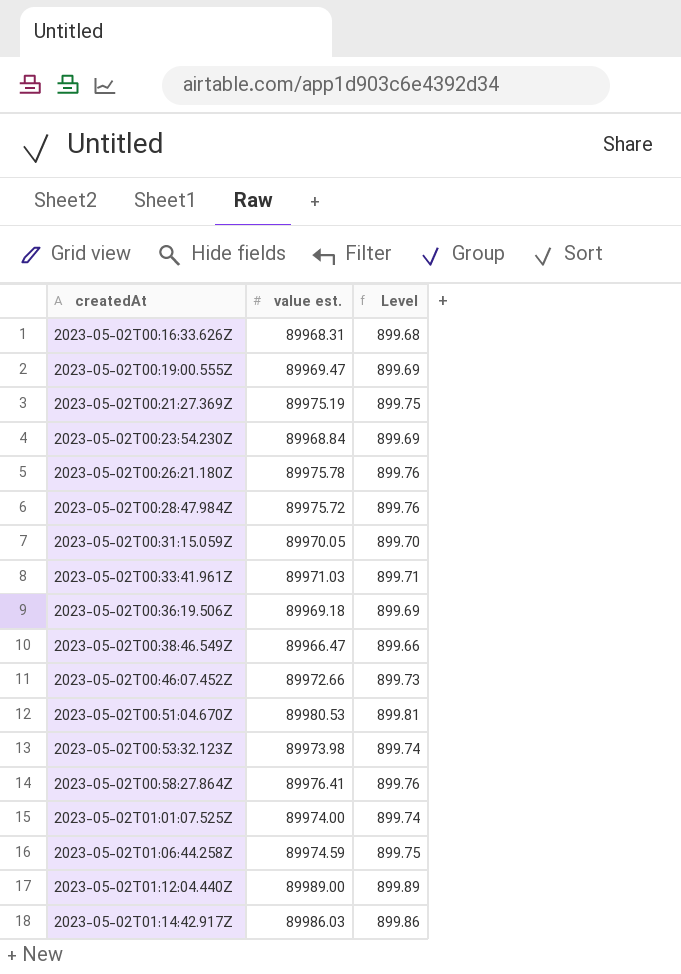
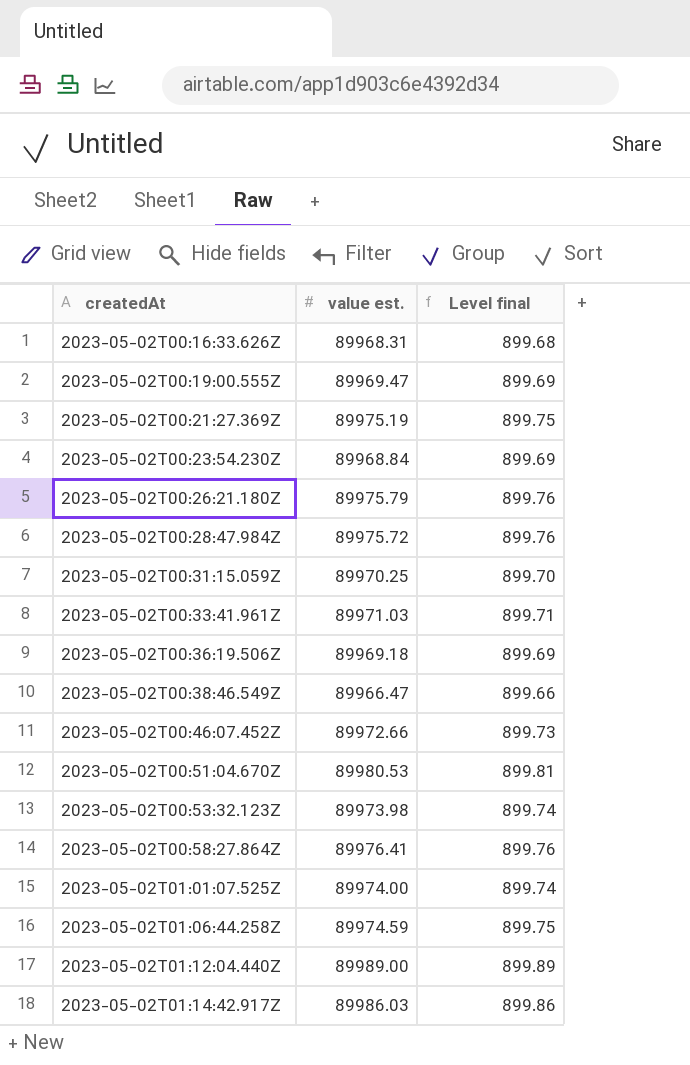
column name: Level -> Level final
2023-05-02T00:26:21.180Z | value est.: 89975.78 -> 89975.79
2023-05-02T00:31:15.059Z | value est.: 89970.05 -> 89970.25

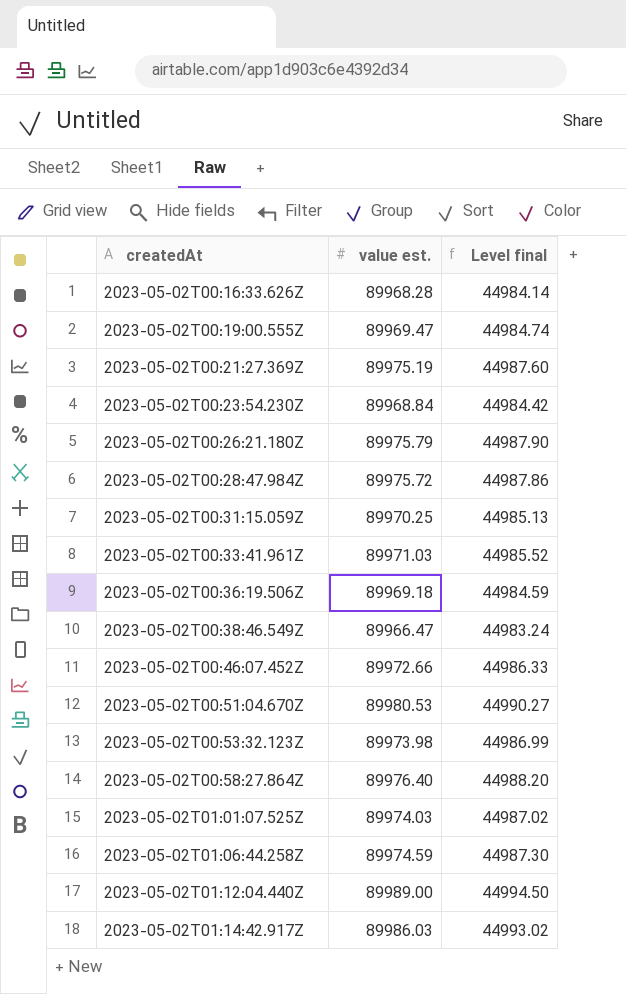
column Level final | formula: [value est.] * 0.01 -> [value est.] * 0.5
2023-05-02T00:16:33.626Z | value est.: 89968.31 -> 89968.28
2023-05-02T00:58:27.864Z | value est.: 89976.41 -> 89976.40
2023-05-02T01:01:07.525Z | value est.: 89974.00 -> 89974.03

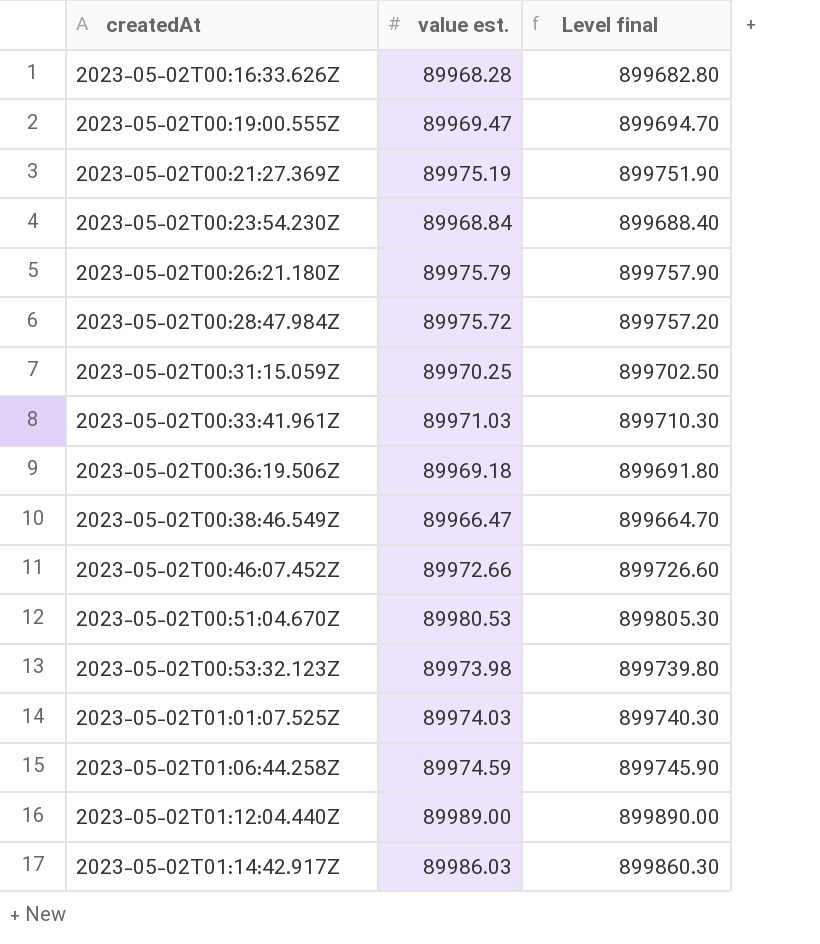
column Level final | formula: [value est.] * 0.5 -> [value est.] * 10
row 2023-05-02T00:58:27.864Z: 89976.40 | 44988.20 -> none

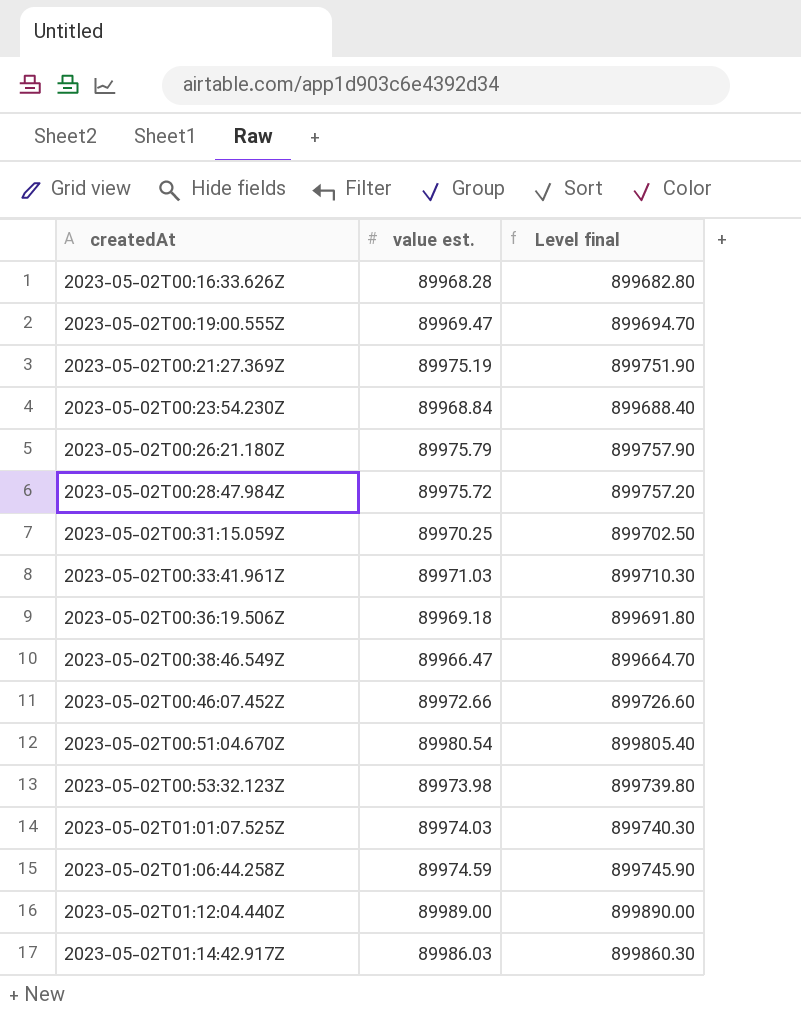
2023-05-02T00:51:04.670Z | value est.: 89980.53 -> 89980.54
2023-05-02T00:51:04.670Z | Level final: 899805.30 -> 899805.40

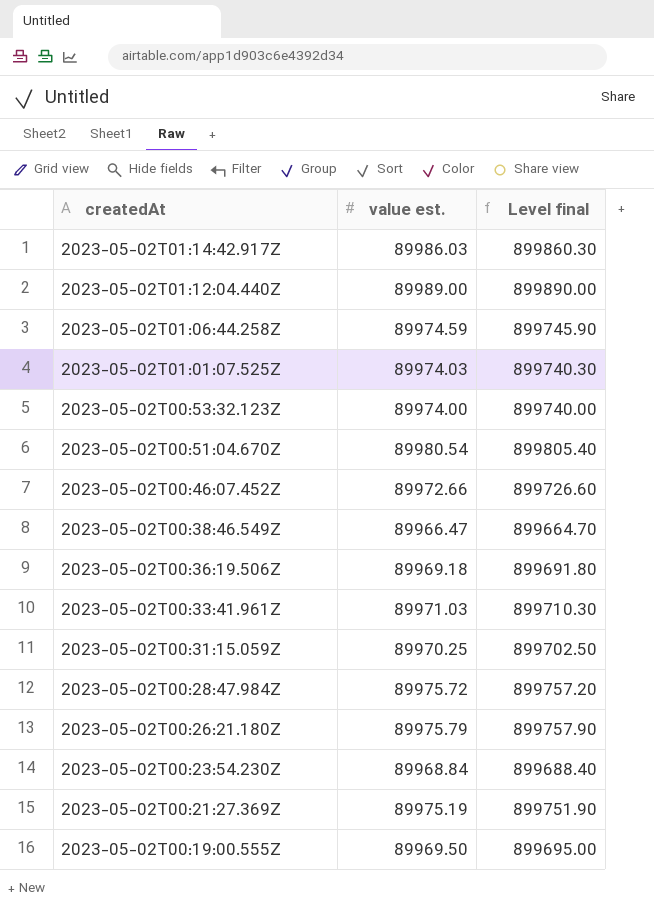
row order: createdAt ascending -> createdAt descending
row 2023-05-02T00:16:33.626Z: 89968.28 | 899682.80 -> none
2023-05-02T00:53:32.123Z | value est.: 89973.98 -> 89974.00
2023-05-02T00:53:32.123Z | Level final: 899739.80 -> 899740.00
2023-05-02T00:19:00.555Z | value est.: 89969.47 -> 89969.50
2023-05-02T00:19:00.555Z | Level final: 899694.70 -> 899695.00

